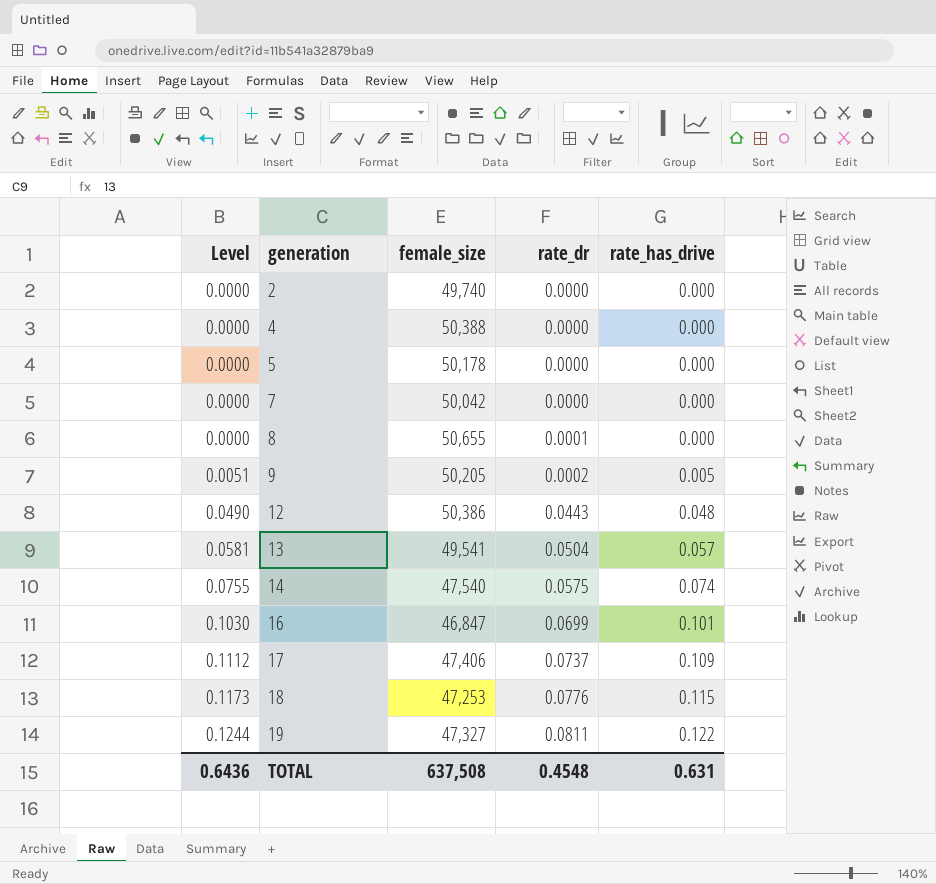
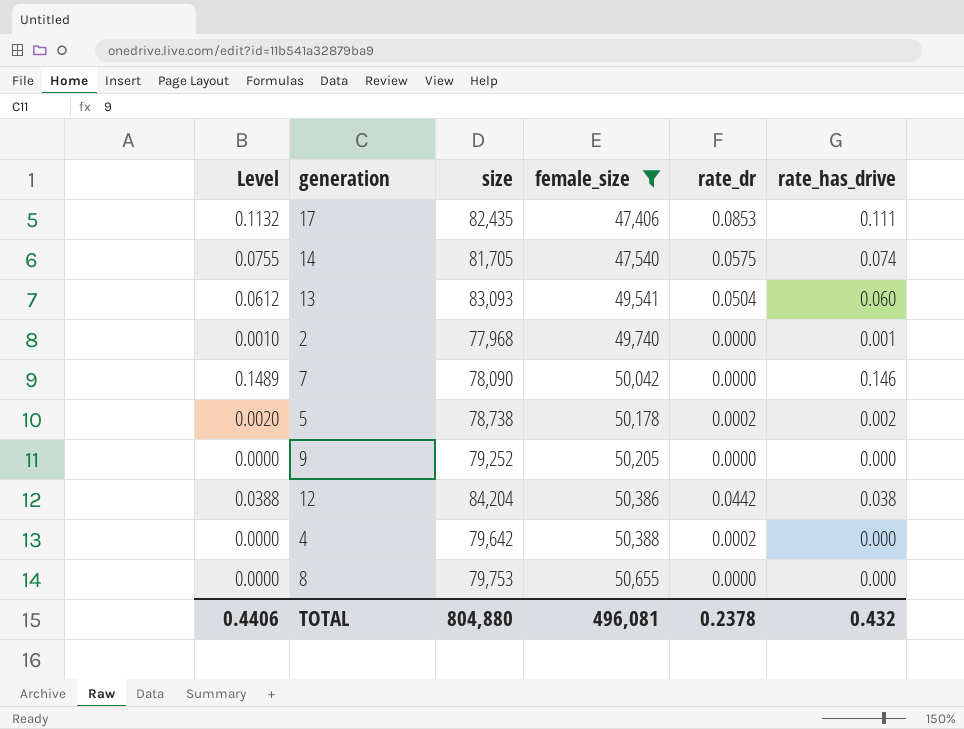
filter: none -> female_size >= 47,406
row order: Level ascending -> female_size ascending
column size | position: none -> 3
17 | Level: 0.1112 -> 0.1132
17 | rate_dr: 0.0737 -> 0.0853
17 | rate_has_drive: 0.109 -> 0.111
13 | Level: 0.0581 -> 0.0612
13 | rate_has_drive: 0.057 -> 0.060
2 | Level: 0.0000 -> 0.0010
2 | rate_has_drive: 0.000 -> 0.001
7 | Level: 0.0000 -> 0.1489
7 | rate_has_drive: 0.000 -> 0.146
5 | Level: 0.0000 -> 0.0020
5 | rate_dr: 0.0000 -> 0.0002
5 | rate_has_drive: 0.000 -> 0.002
9 | Level: 0.0051 -> 0.0000
9 | rate_dr: 0.0002 -> 0.0000
9 | rate_has_drive: 0.005 -> 0.000
12 | Level: 0.0490 -> 0.0388
12 | rate_dr: 0.0443 -> 0.0442
12 | rate_has_drive: 0.048 -> 0.038
4 | rate_dr: 0.0000 -> 0.0002
8 | rate_dr: 0.0001 -> 0.0000
TOTAL | Level: 0.6436 -> 0.4406
TOTAL | female_size: 637,508 -> 496,081
TOTAL | rate_dr: 0.4548 -> 0.2378
TOTAL | rate_has_drive: 0.631 -> 0.432

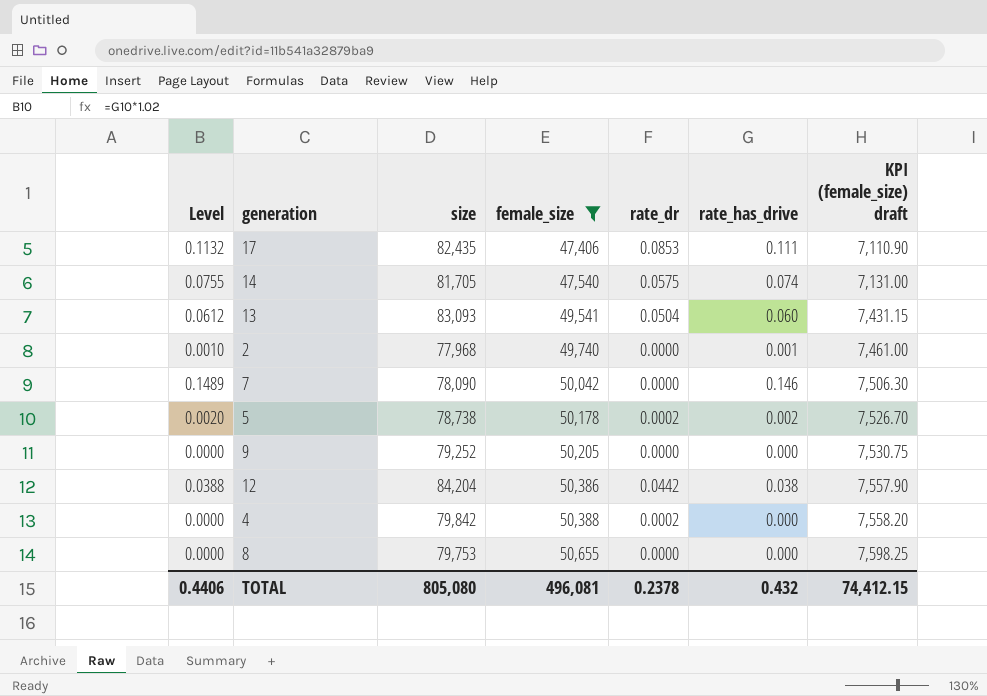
column KPI (female_size) draft | formula: none -> [female_size] * 0.15
4 | size: 79,642 -> 79,842
TOTAL | size: 804,880 -> 805,080

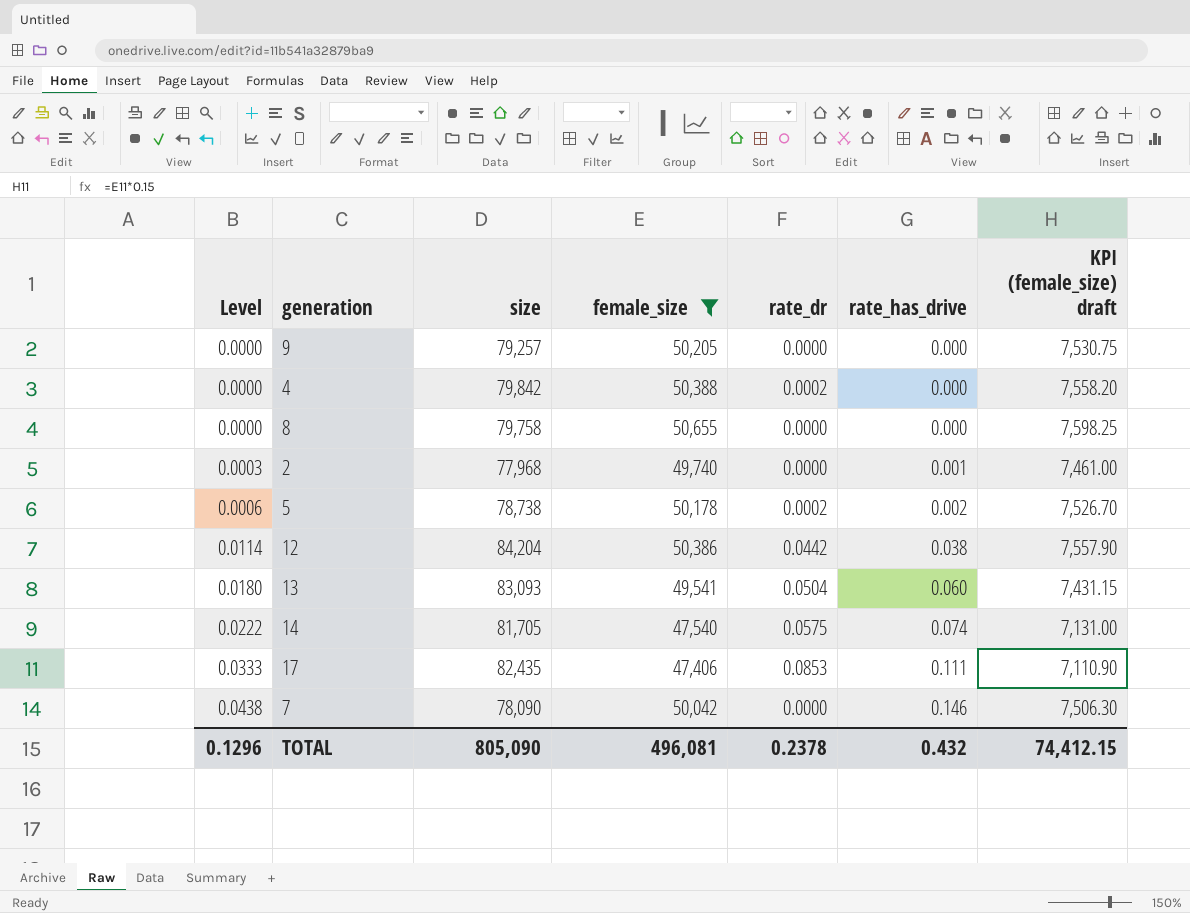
row order: female_size ascending -> Level ascending
column Level | formula: [rate_has_drive] * 1.02 -> [rate_has_drive] * 0.3
9 | size: 79,252 -> 79,257
8 | size: 79,753 -> 79,758
TOTAL | Level: 0.4406 -> 0.1296
TOTAL | size: 805,080 -> 805,090

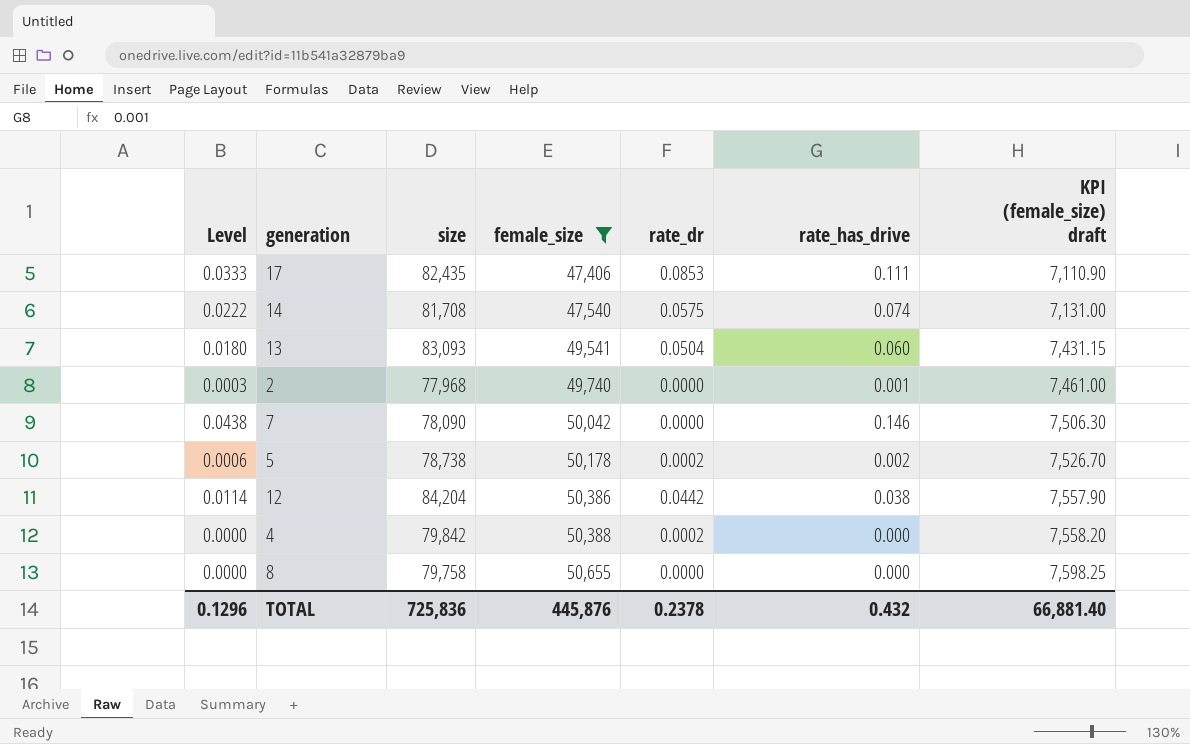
row order: Level ascending -> female_size ascending
row 9: 0.0000 | 79,257 | 50,205 | 0.0000 | 0.000 | 7,530.75 -> none
14 | size: 81,705 -> 81,708
TOTAL | size: 805,090 -> 725,836
TOTAL | female_size: 496,081 -> 445,876
TOTAL | KPI (female_size) draft: 74,412.15 -> 66,881.40

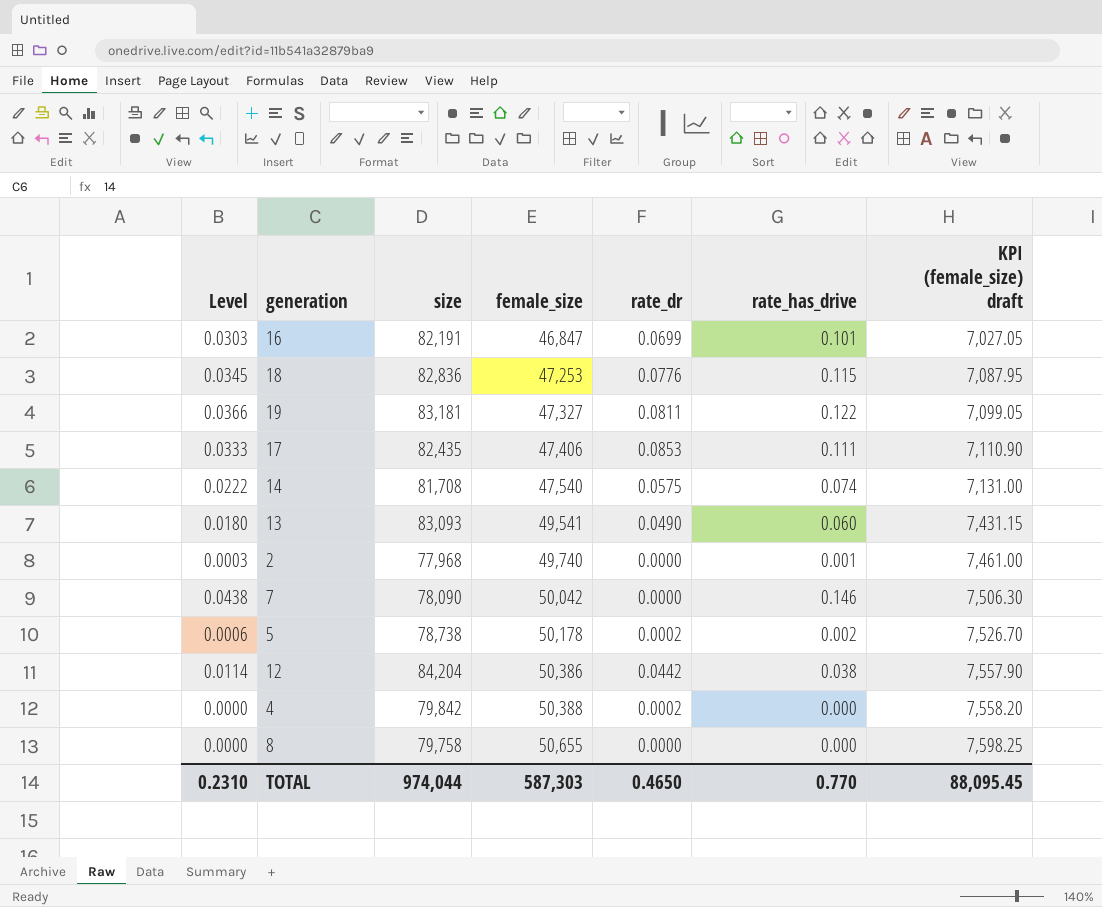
filter: female_size >= 47,406 -> none
13 | rate_dr: 0.0504 -> 0.0490
TOTAL | Level: 0.1296 -> 0.2310
TOTAL | size: 725,836 -> 974,044
TOTAL | female_size: 445,876 -> 587,303
TOTAL | rate_dr: 0.2378 -> 0.4650
TOTAL | rate_has_drive: 0.432 -> 0.770
TOTAL | KPI (female_size) draft: 66,881.40 -> 88,095.45

